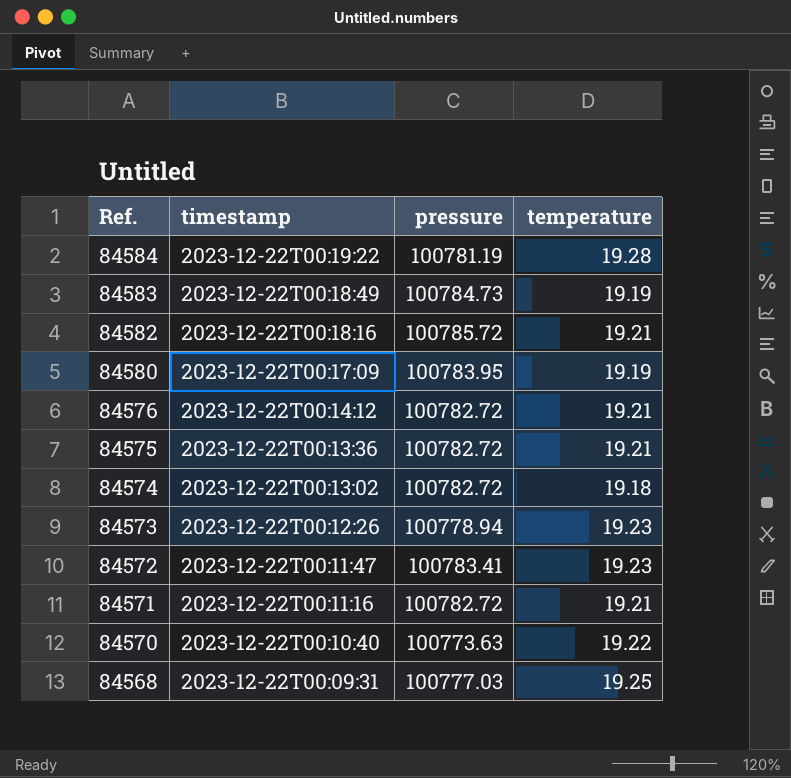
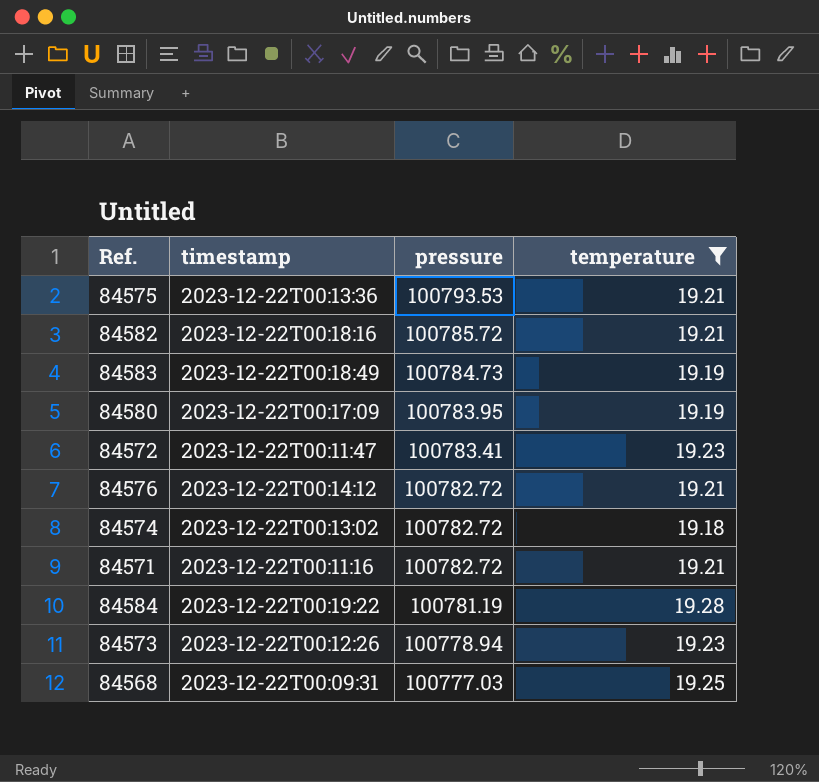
filter: none -> temperature != 19.22
row order: Ref. descending -> pressure descending
84575 | pressure: 100782.72 -> 100793.53

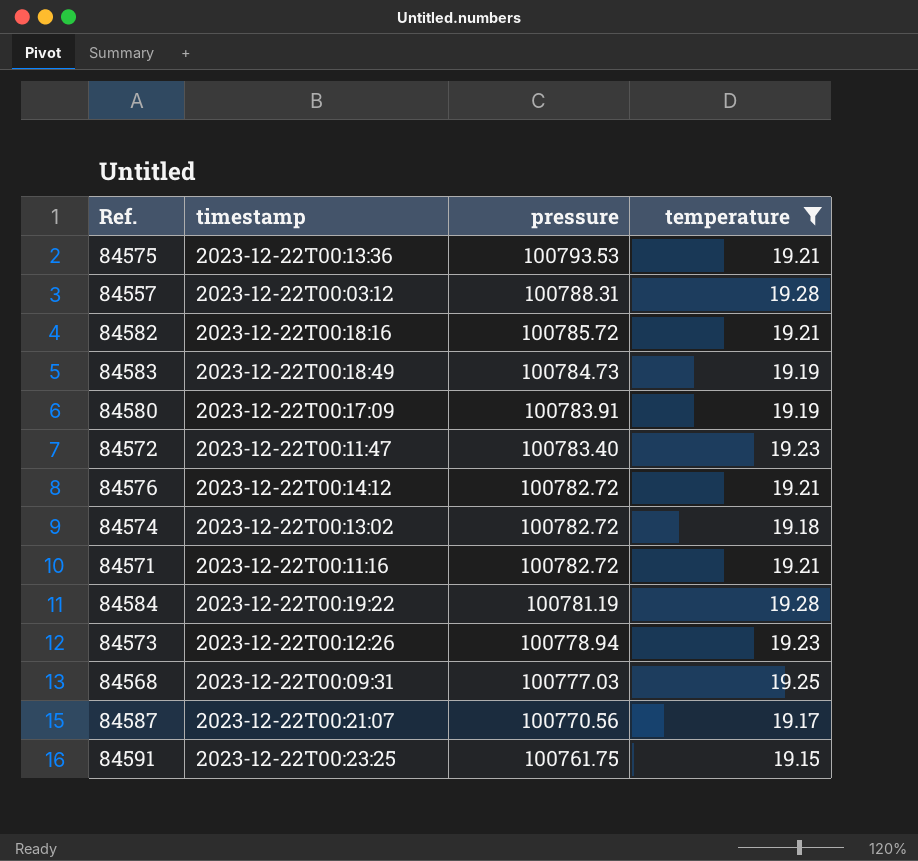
row 84557: none -> 2023-12-22T00:03:12 | 100788.31 | 19.28
84580 | pressure: 100783.95 -> 100783.91
84572 | pressure: 100783.41 -> 100783.40
row 84587: none -> 2023-12-22T00:21:07 | 100770.56 | 19.17
row 84591: none -> 2023-12-22T00:23:25 | 100761.75 | 19.15

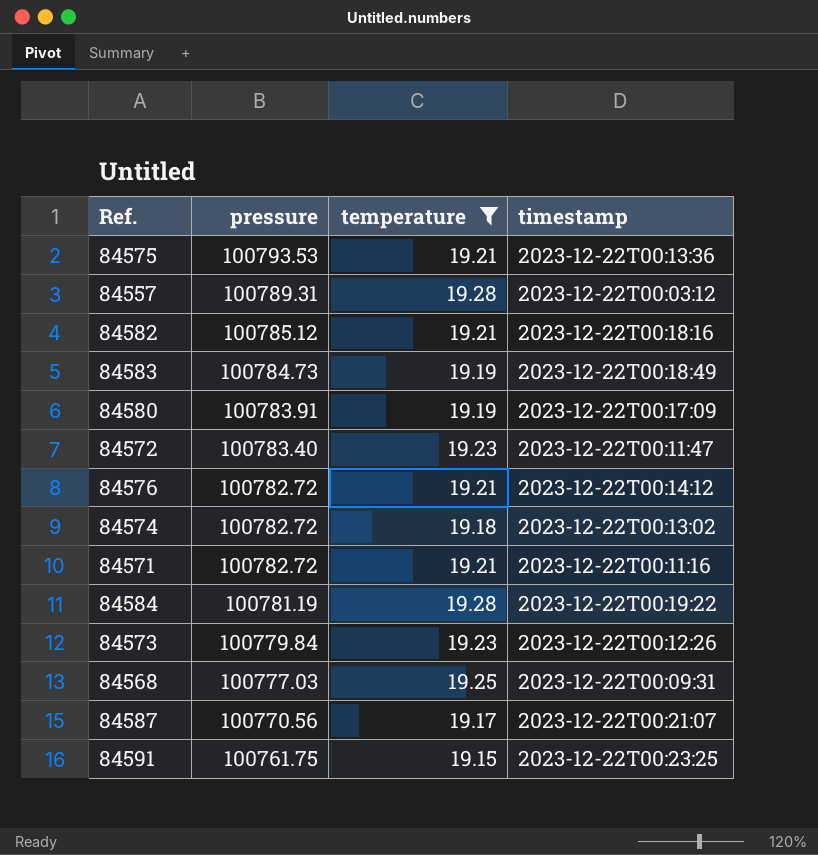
column timestamp | position: 2 -> 4
84557 | pressure: 100788.31 -> 100789.31
84582 | pressure: 100785.72 -> 100785.12
84573 | pressure: 100778.94 -> 100779.84

